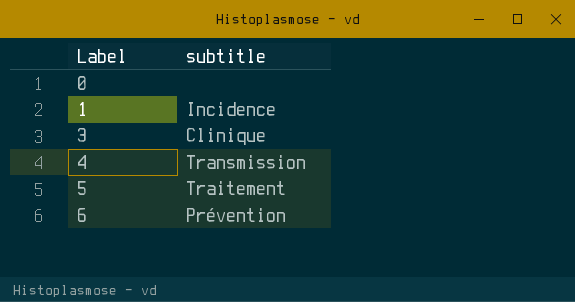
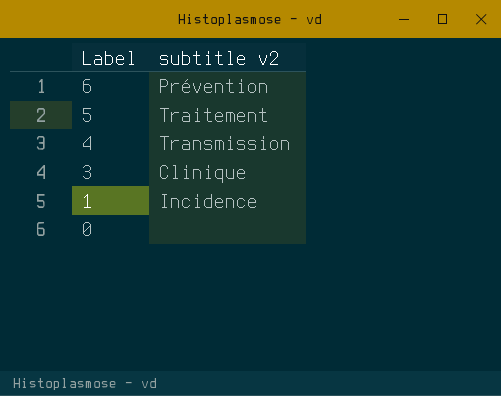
row order: Label ascending -> Label descending
column name: subtitle -> subtitle v2

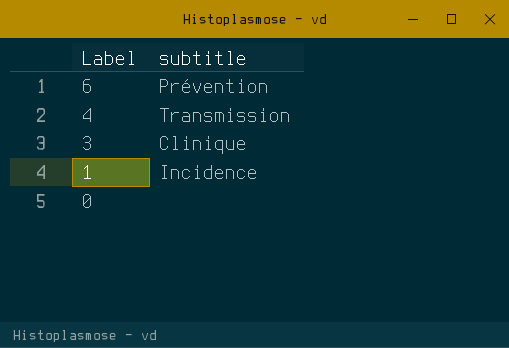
column name: subtitle v2 -> subtitle
row 5: Traitement -> none

